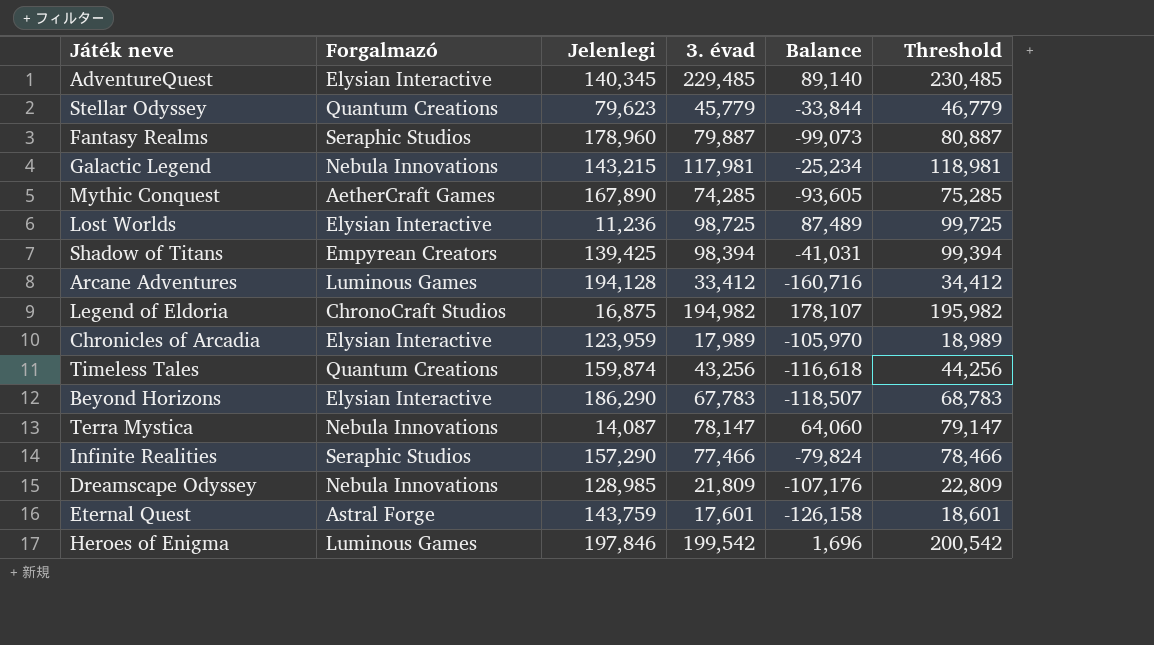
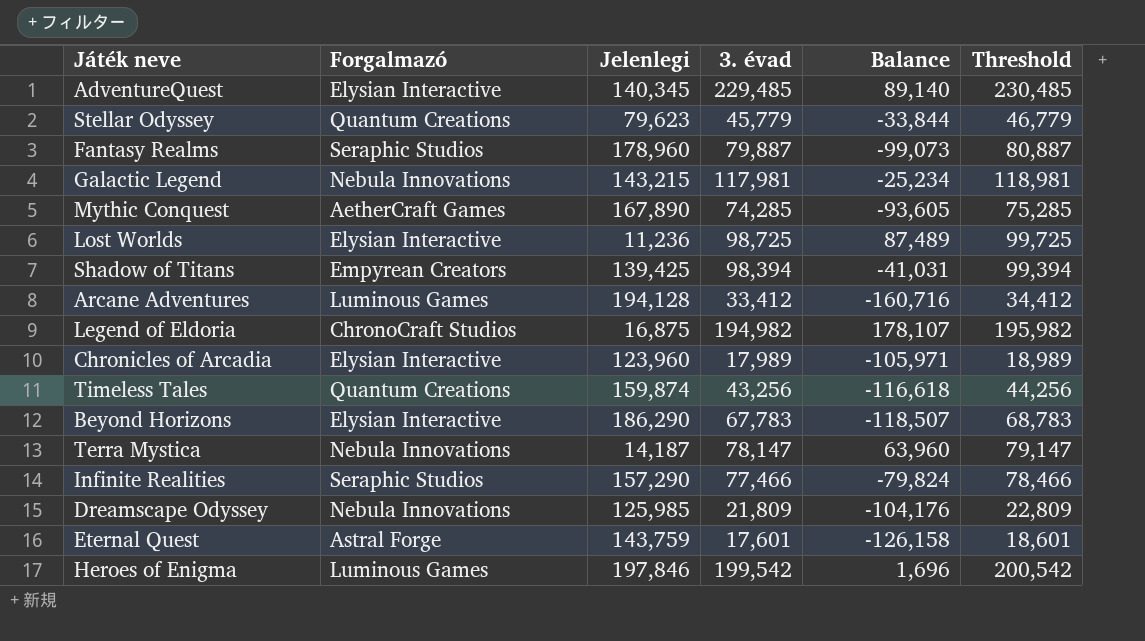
Chronicles of Arcadia | Jelenlegi: 123,959 -> 123,960
Chronicles of Arcadia | Balance: -105,970 -> -105,971
Terra Mystica | Jelenlegi: 14,087 -> 14,187
Terra Mystica | Balance: 64,060 -> 63,960
Dreamscape Odyssey | Jelenlegi: 128,985 -> 125,985
Dreamscape Odyssey | Balance: -107,176 -> -104,176

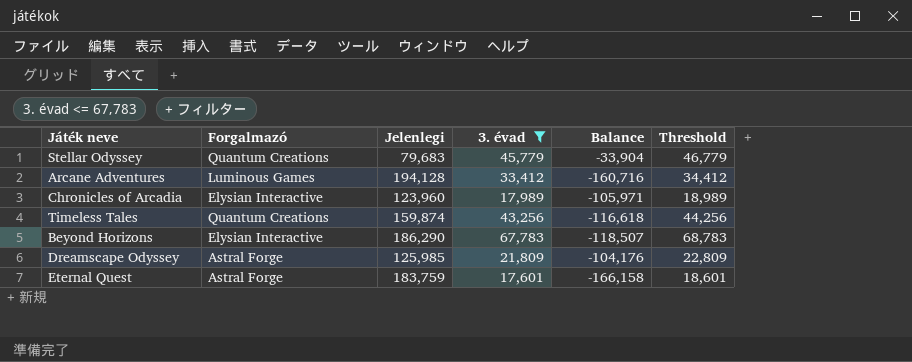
filter: none -> 3. évad <= 67,783
Stellar Odyssey | Jelenlegi: 79,623 -> 79,683
Stellar Odyssey | Balance: -33,844 -> -33,904
Dreamscape Odyssey | Forgalmazó: Nebula Innovations -> Astral Forge
Eternal Quest | Jelenlegi: 143,759 -> 183,759
Eternal Quest | Balance: -126,158 -> -166,158

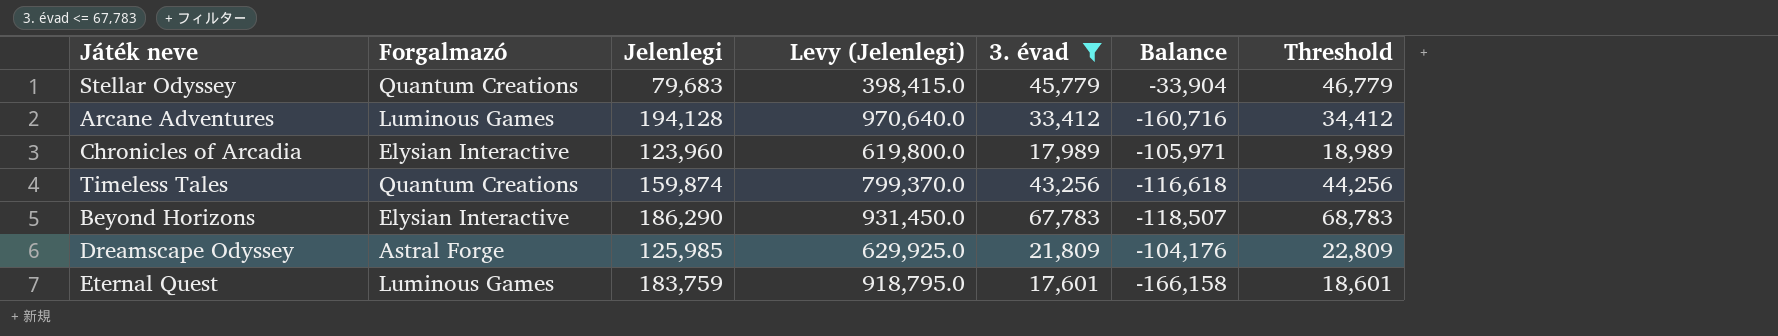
column Levy (Jelenlegi) | formula: none -> [Jelenlegi] * 5
Eternal Quest | Forgalmazó: Astral Forge -> Luminous Games

